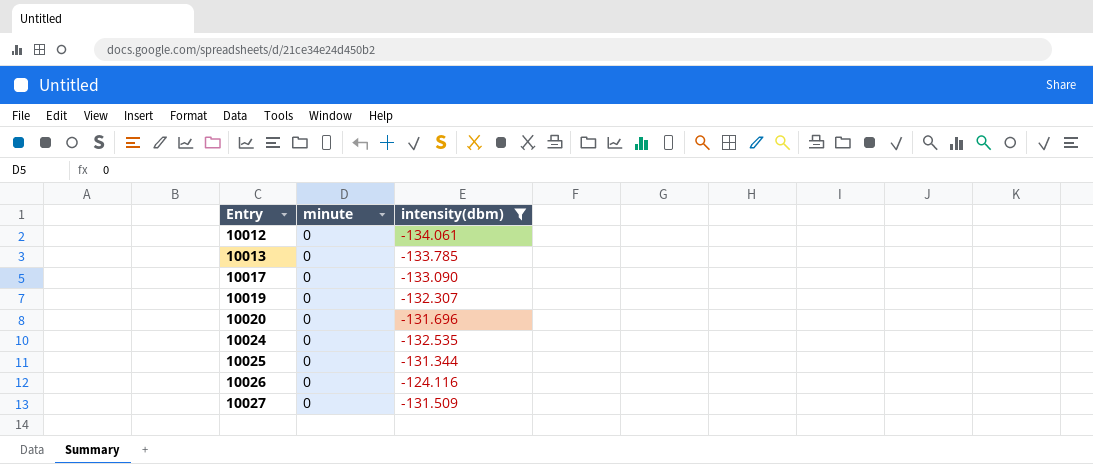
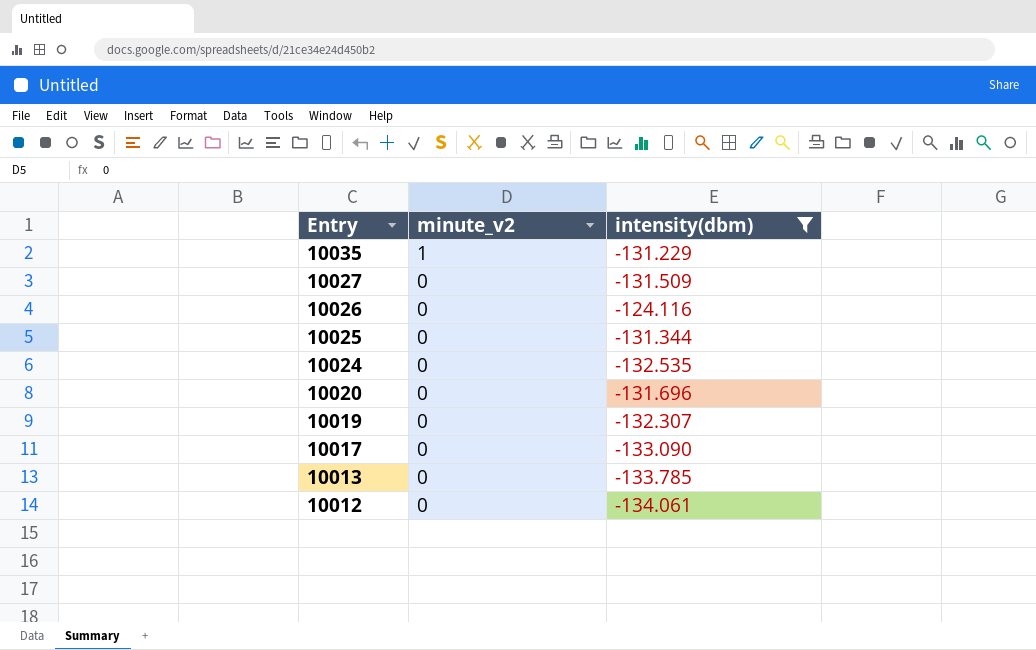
row order: Entry ascending -> Entry descending
column name: minute -> minute_v2
row 10035: none -> 1 | -131.229

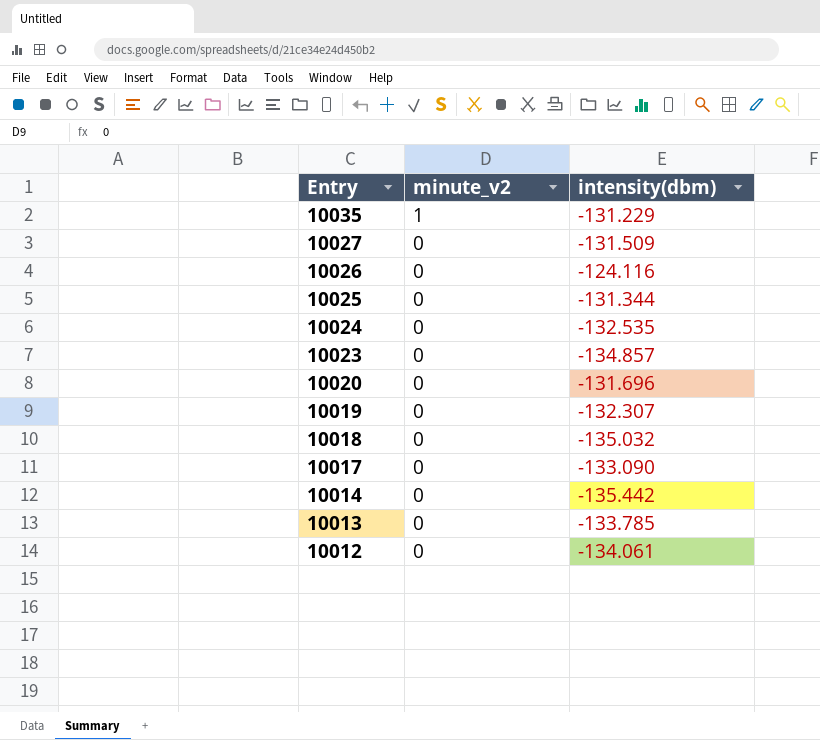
filter: intensity(dbm) >= -134.061 -> none

